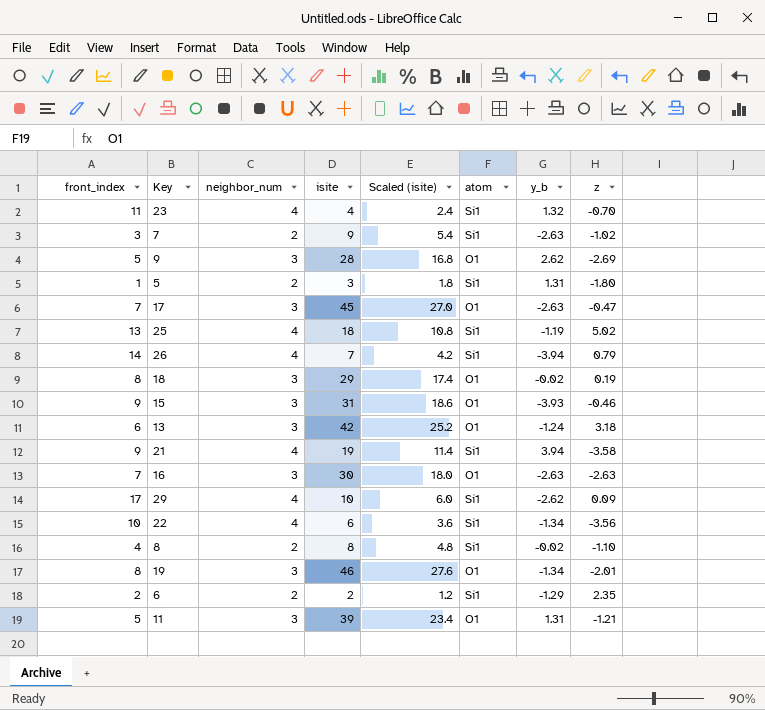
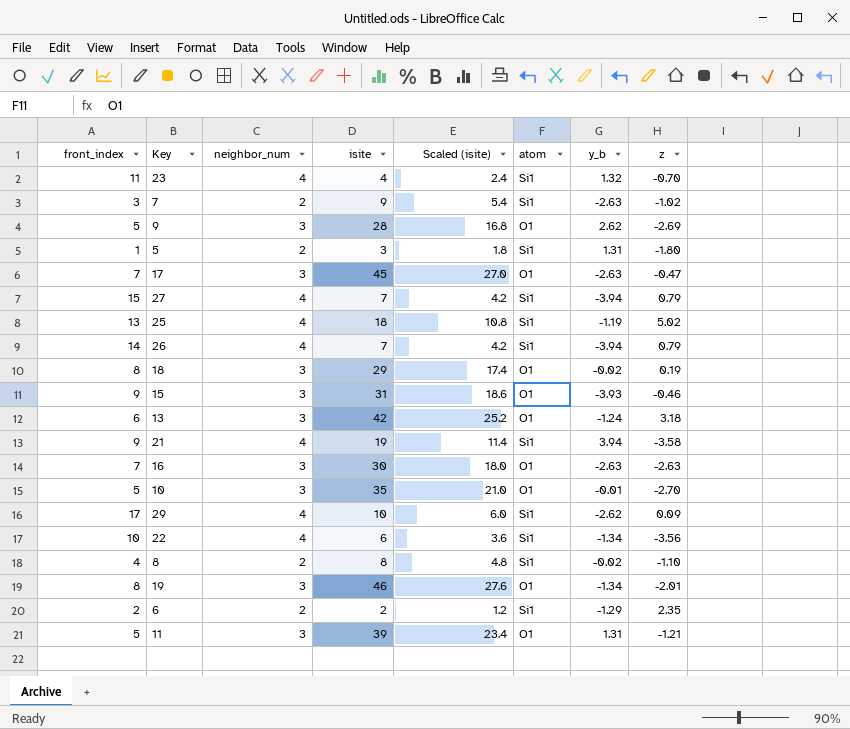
row 27: none -> 15 | 4 | 7 | 4.2 | Si1 | -3.94 | 0.79
row 10: none -> 5 | 3 | 35 | 21.0 | O1 | -0.01 | -2.70

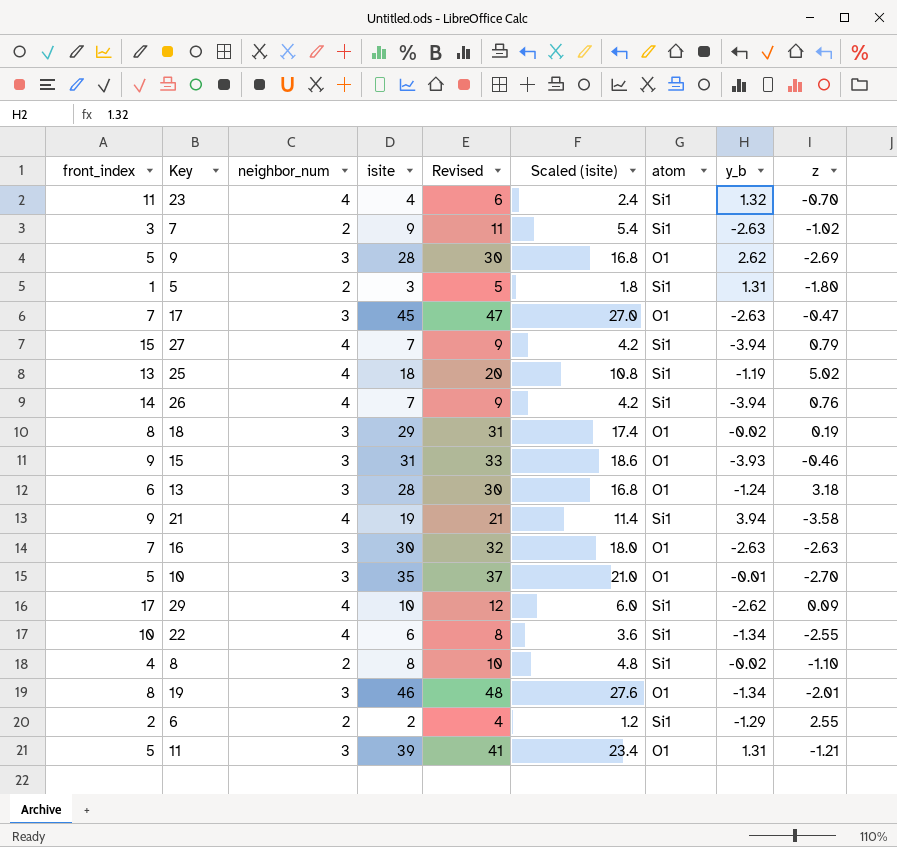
column Revised | formula: none -> [isite] + 2
26 | z: 0.79 -> 0.76
13 | isite: 42 -> 28
13 | Scaled (isite): 25.2 -> 16.8
22 | z: -3.56 -> -2.55
6 | z: 2.35 -> 2.55

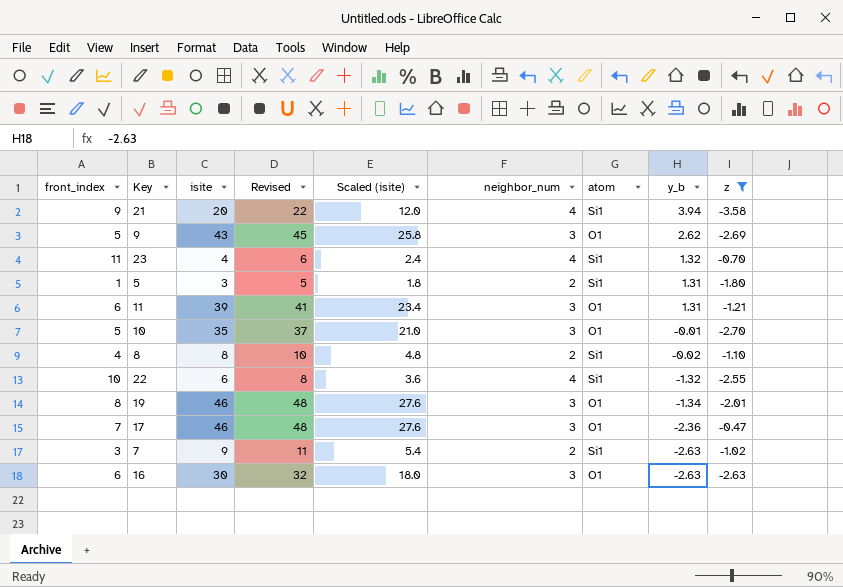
filter: none -> z <= -0.47
row order: none -> y_b descending
column neighbor_num | position: 3 -> 6
21 | isite: 19 -> 20
21 | Revised: 21 -> 22
21 | Scaled (isite): 11.4 -> 12.0
9 | isite: 28 -> 43
9 | Revised: 30 -> 45
9 | Scaled (isite): 16.8 -> 25.8
11 | front_index: 5 -> 6
22 | y_b: -1.34 -> -1.32
17 | isite: 45 -> 46
17 | Revised: 47 -> 48
17 | Scaled (isite): 27.0 -> 27.6
17 | y_b: -2.63 -> -2.36
16 | front_index: 7 -> 6

